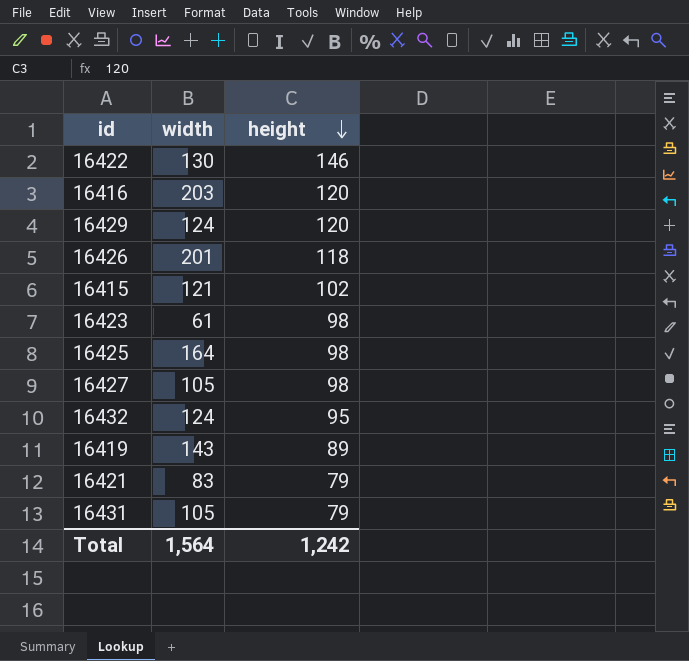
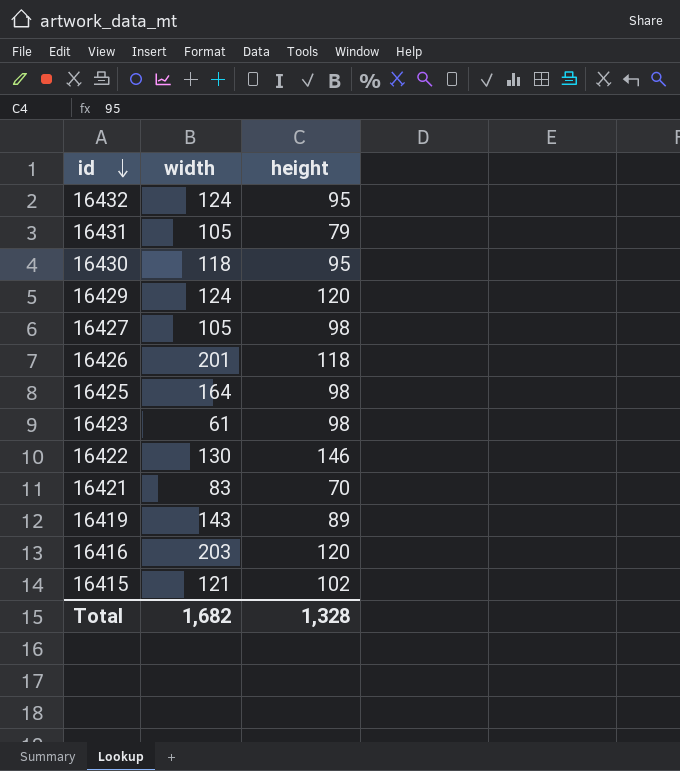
row order: height descending -> id descending
row 16430: none -> 118 | 95
16421 | height: 79 -> 70
Total | width: 1,564 -> 1,682
Total | height: 1,242 -> 1,328

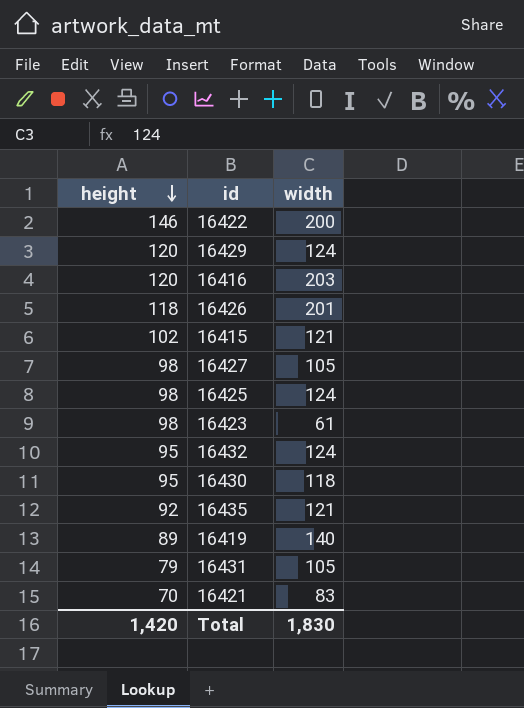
row order: id descending -> height descending
column height | position: 3 -> 1
16422 | width: 130 -> 200
16425 | width: 164 -> 124
row 16435: none -> 92 | 121
16419 | width: 143 -> 140
Total | height: 1,328 -> 1,420
Total | width: 1,682 -> 1,830

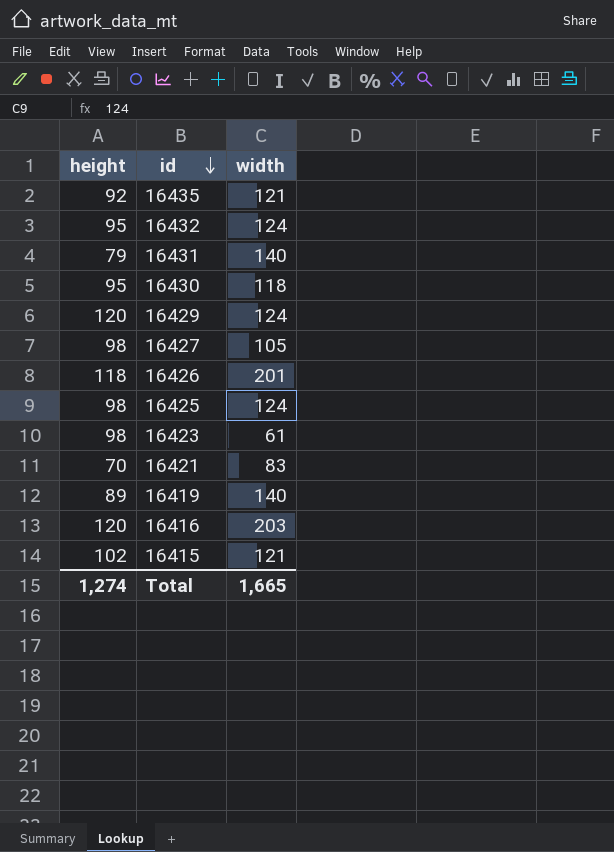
row order: height descending -> id descending
row 16422: 146 | 200 -> none
16431 | width: 105 -> 140
Total | height: 1,420 -> 1,274
Total | width: 1,830 -> 1,665

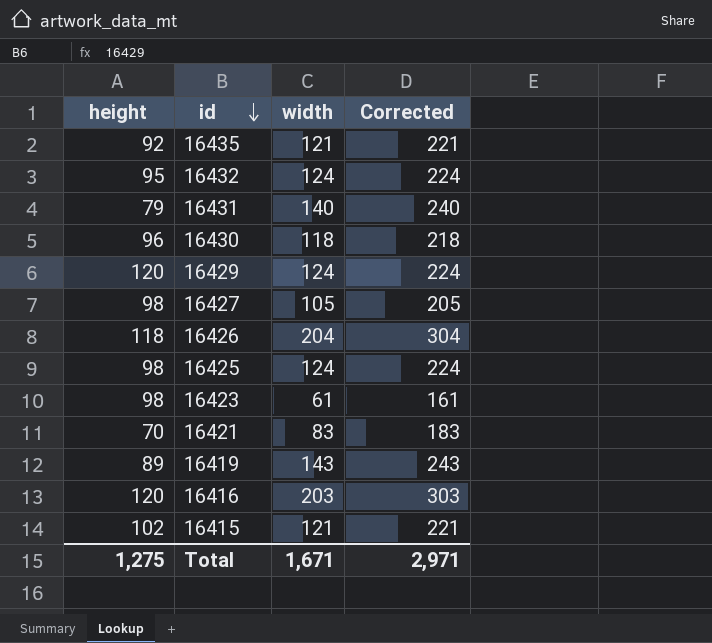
column Corrected | formula: none -> [width] + 100
16430 | height: 95 -> 96
16426 | width: 201 -> 204
16419 | width: 140 -> 143
Total | height: 1,274 -> 1,275
Total | width: 1,665 -> 1,671

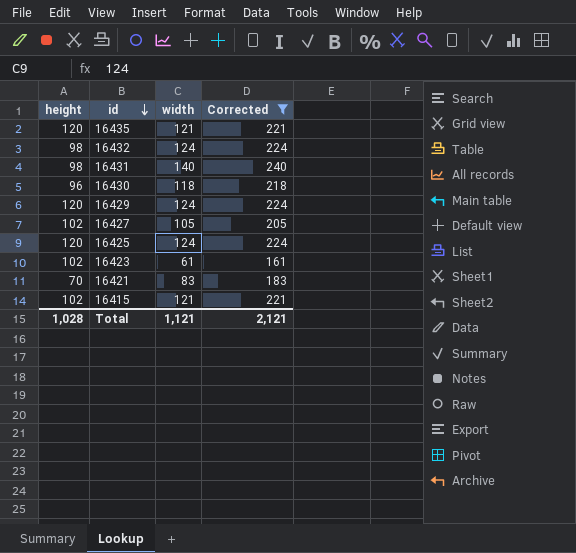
filter: none -> Corrected <= 240
16435 | height: 92 -> 120
16432 | height: 95 -> 98
16431 | height: 79 -> 98
16427 | height: 98 -> 102
16425 | height: 98 -> 120
16423 | height: 98 -> 102
Total | height: 1,275 -> 1,028
Total | width: 1,671 -> 1,121
Total | Corrected: 2,971 -> 2,121

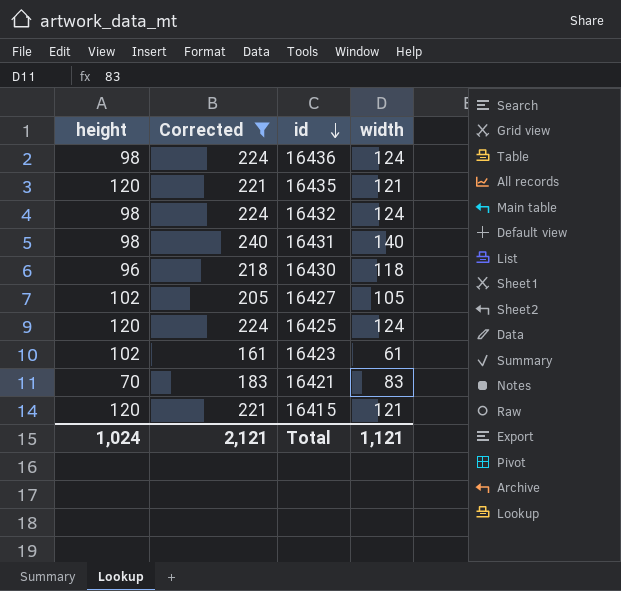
column Corrected | position: 4 -> 2
row 16429: 120 | 124 | 224 -> none
row 16436: none -> 98 | 224 | 124
16415 | height: 102 -> 120
Total | height: 1,028 -> 1,024

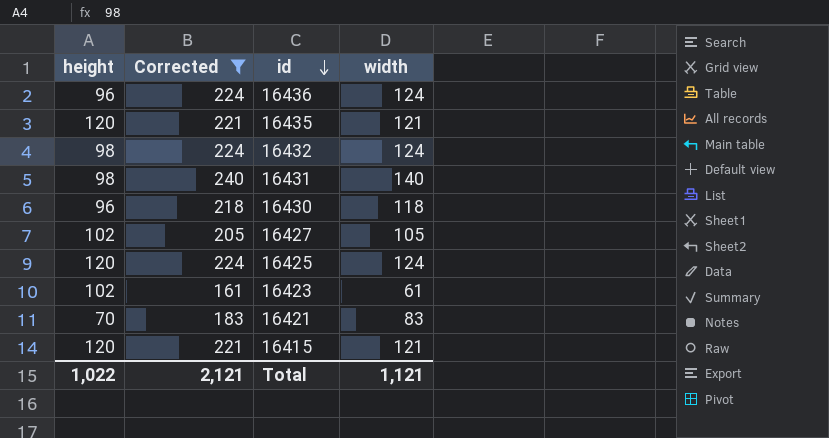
16436 | height: 98 -> 96
Total | height: 1,024 -> 1,022

